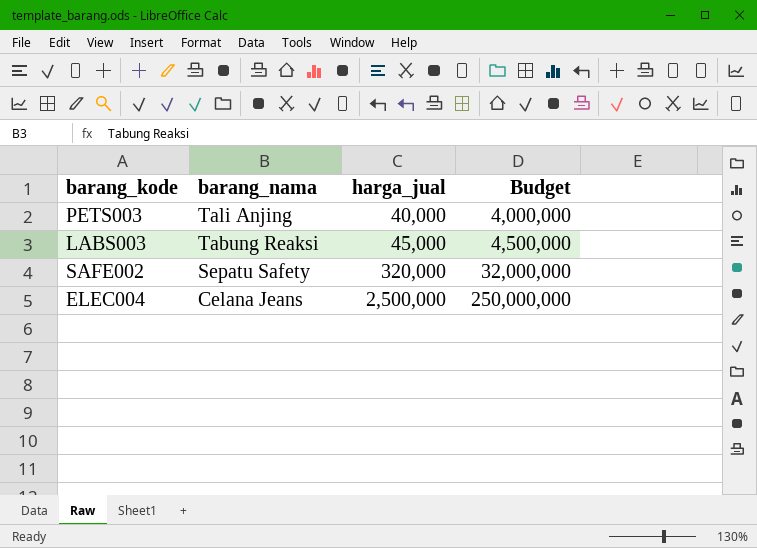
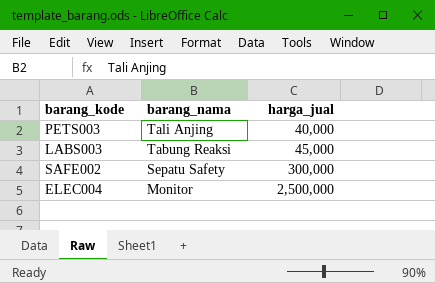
column Budget | formula: [harga_jual] * 100 -> none
SAFE002 | harga_jual: 320,000 -> 300,000
ELEC004 | barang_nama: Celana Jeans -> Monitor

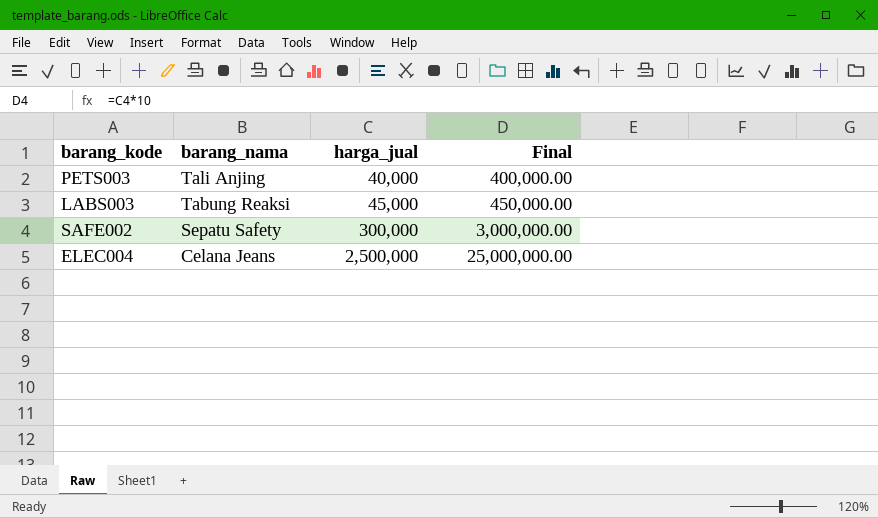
column Final | formula: none -> [harga_jual] * 10
ELEC004 | barang_nama: Monitor -> Celana Jeans

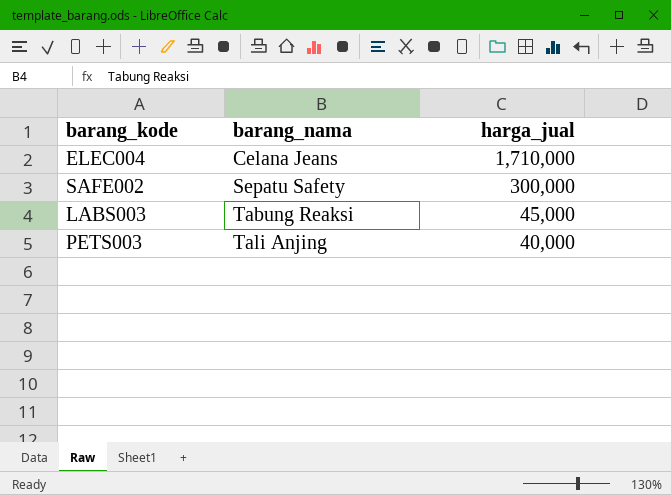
row order: barang_nama descending -> barang_nama ascending
column Final | formula: [harga_jual] * 10 -> none
ELEC004 | harga_jual: 2,500,000 -> 1,710,000

